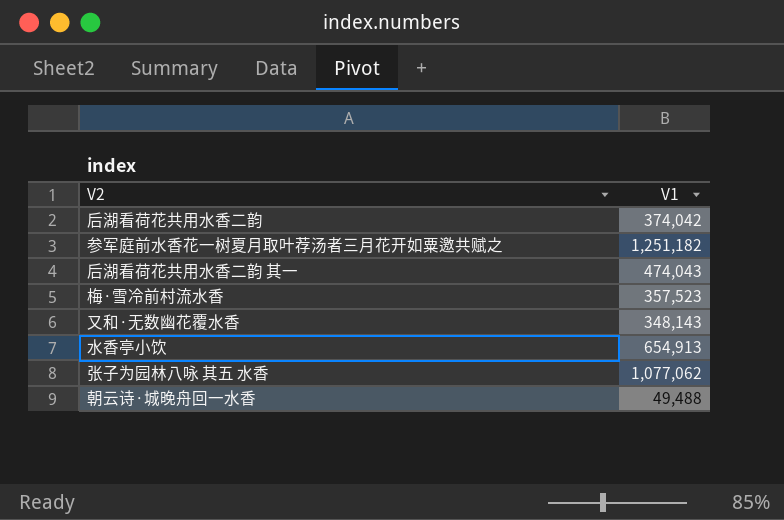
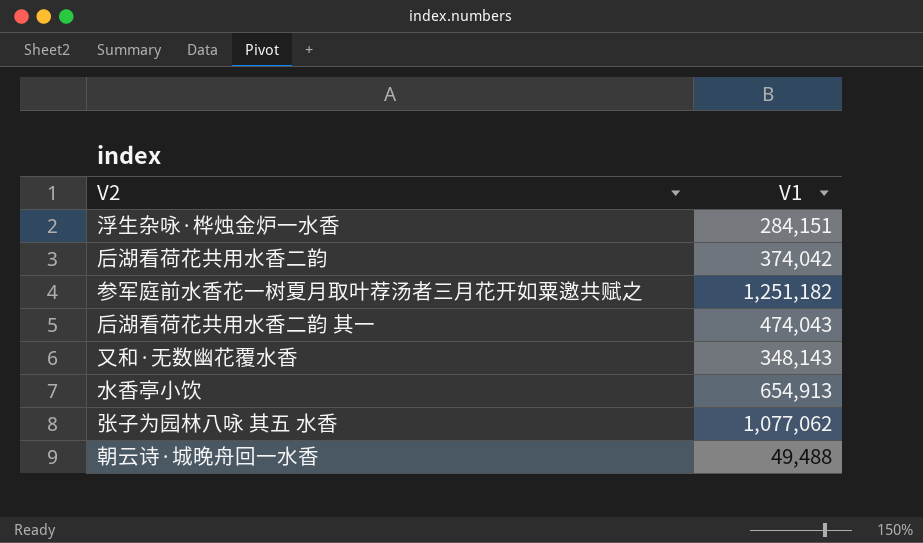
row 梅·雪冷前村流水香: 357,523 -> none
row 浮生杂咏·桦烛金炉一水香: none -> 284,151

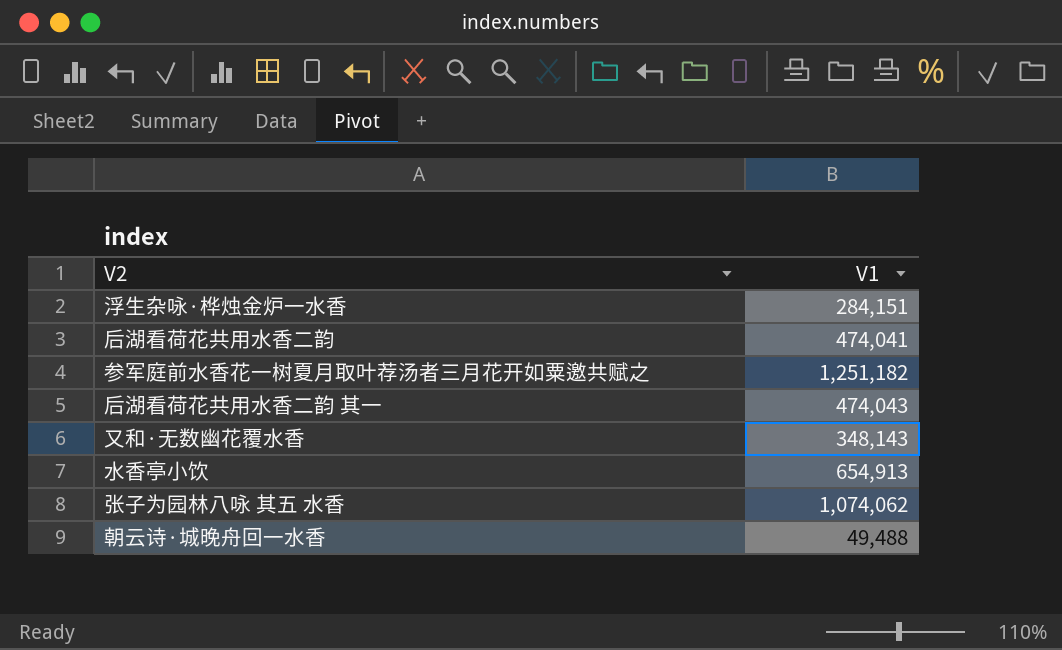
后湖看荷花共用水香二韵 | V1: 374,042 -> 474,041
张子为园林八咏 其五 水香 | V1: 1,077,062 -> 1,074,062

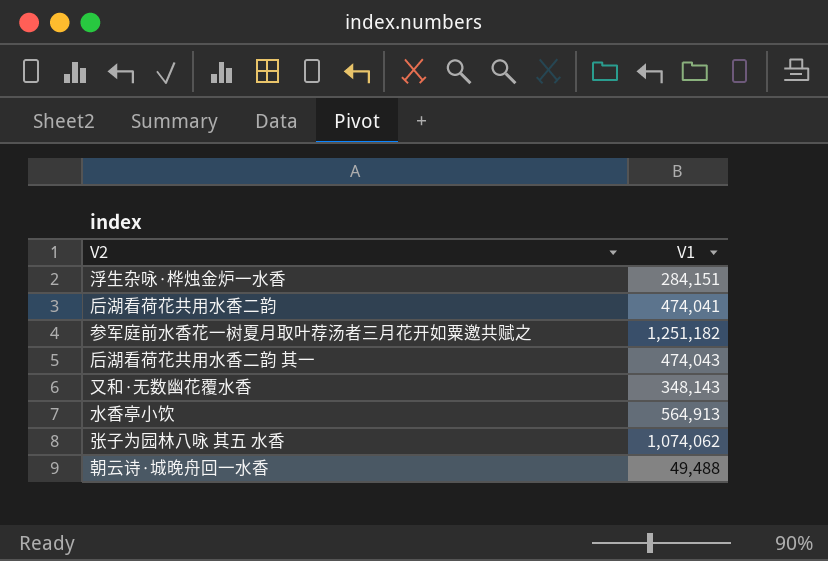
水香亭小饮 | V1: 654,913 -> 564,913

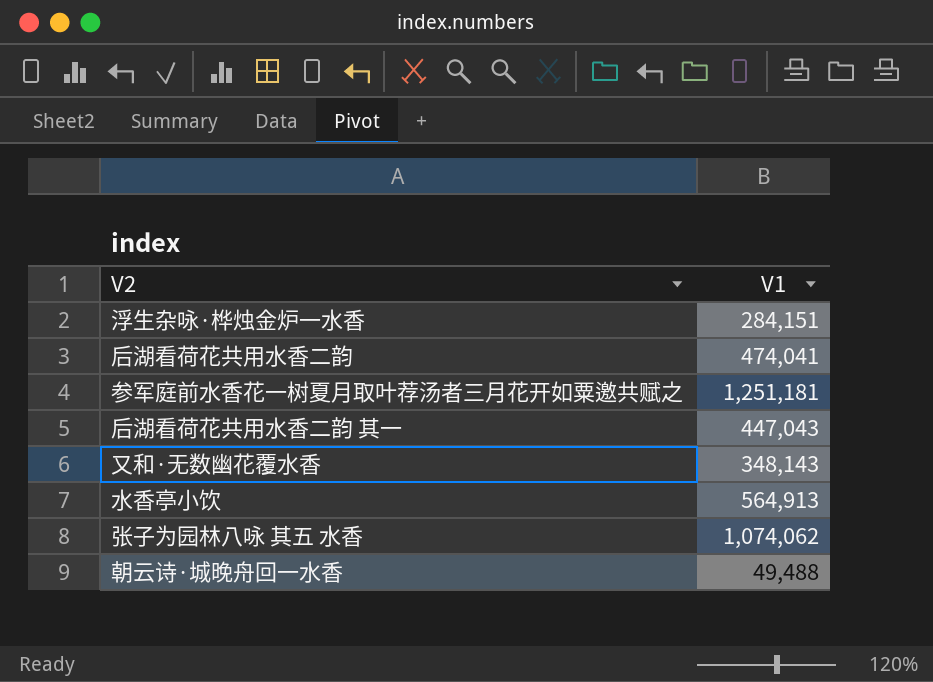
参军庭前水香花一树夏月取叶荐汤者三月花开如粟邀共赋之 | V1: 1,251,182 -> 1,251,181
后湖看荷花共用水香二韵 其一 | V1: 474,043 -> 447,043

